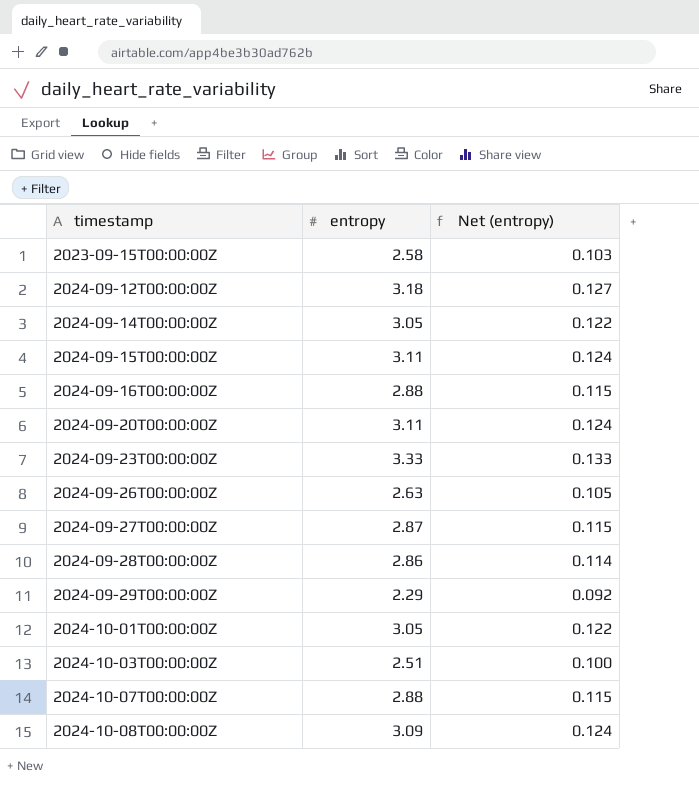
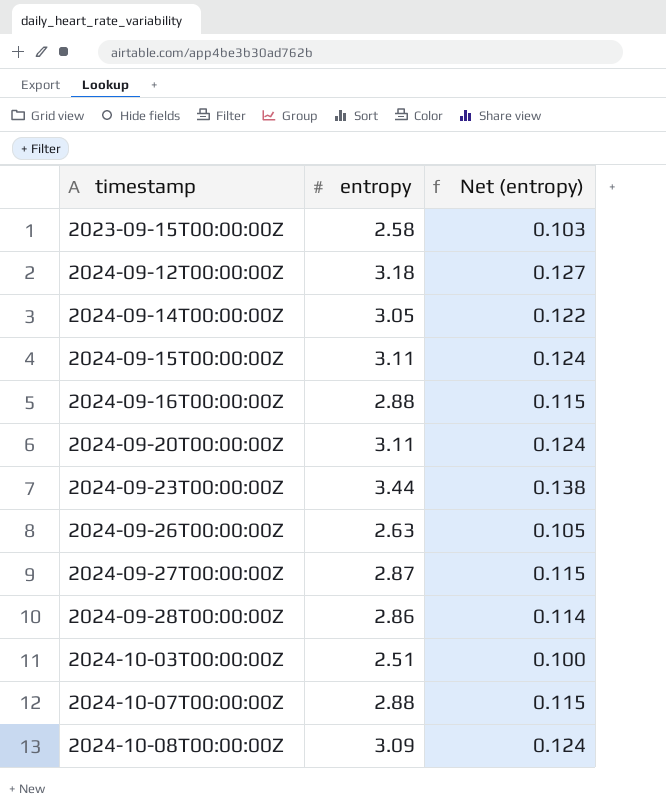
row 2024-09-29T00:00:00Z: 2.29 | 0.092 -> none
row 2024-10-01T00:00:00Z: 3.05 | 0.122 -> none
2024-09-23T00:00:00Z | entropy: 3.33 -> 3.44
2024-09-23T00:00:00Z | Net (entropy): 0.133 -> 0.138

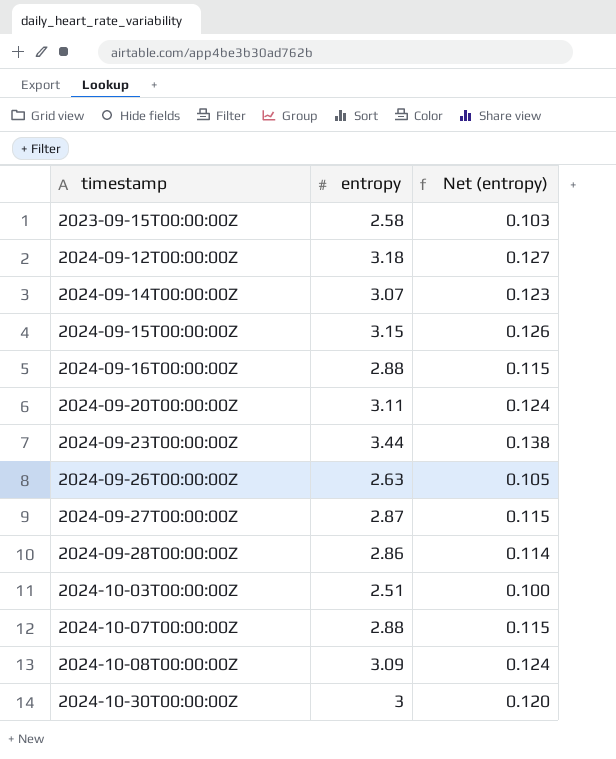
2024-09-14T00:00:00Z | entropy: 3.05 -> 3.07
2024-09-14T00:00:00Z | Net (entropy): 0.122 -> 0.123
2024-09-15T00:00:00Z | entropy: 3.11 -> 3.15
2024-09-15T00:00:00Z | Net (entropy): 0.124 -> 0.126
row 2024-10-30T00:00:00Z: none -> 3 | 0.120

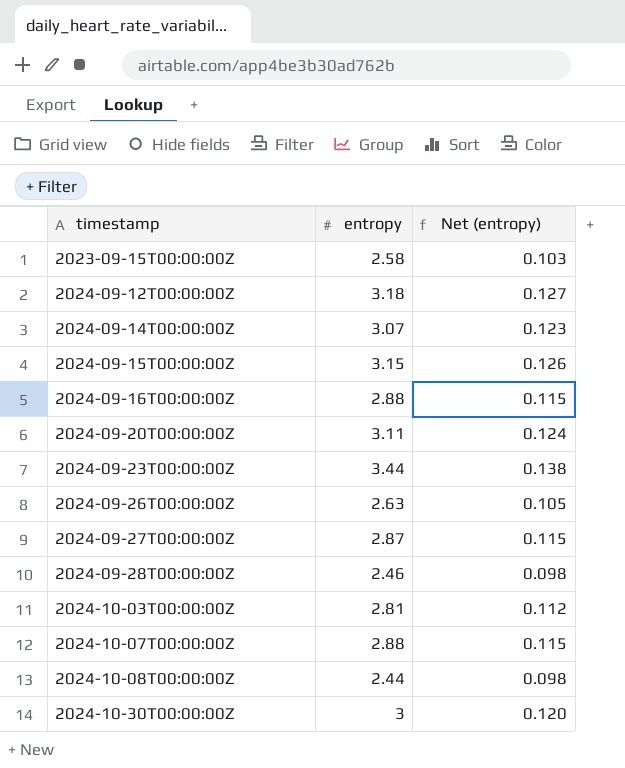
2024-09-28T00:00:00Z | entropy: 2.86 -> 2.46
2024-09-28T00:00:00Z | Net (entropy): 0.114 -> 0.098
2024-10-03T00:00:00Z | entropy: 2.51 -> 2.81
2024-10-03T00:00:00Z | Net (entropy): 0.100 -> 0.112
2024-10-08T00:00:00Z | entropy: 3.09 -> 2.44
2024-10-08T00:00:00Z | Net (entropy): 0.124 -> 0.098

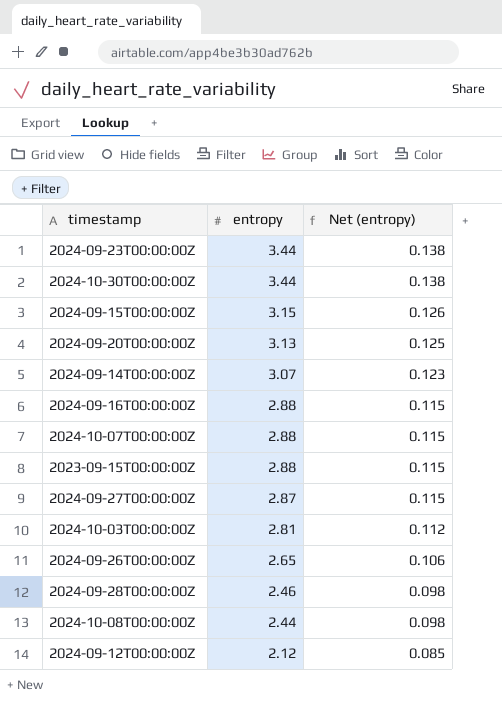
row order: timestamp ascending -> entropy descending
2024-10-30T00:00:00Z | entropy: 3 -> 3.44
2024-10-30T00:00:00Z | Net (entropy): 0.120 -> 0.138
2024-09-20T00:00:00Z | entropy: 3.11 -> 3.13
2024-09-20T00:00:00Z | Net (entropy): 0.124 -> 0.125
2023-09-15T00:00:00Z | entropy: 2.58 -> 2.88
2023-09-15T00:00:00Z | Net (entropy): 0.103 -> 0.115
2024-09-26T00:00:00Z | entropy: 2.63 -> 2.65
2024-09-26T00:00:00Z | Net (entropy): 0.105 -> 0.106
2024-09-12T00:00:00Z | entropy: 3.18 -> 2.12
2024-09-12T00:00:00Z | Net (entropy): 0.127 -> 0.085

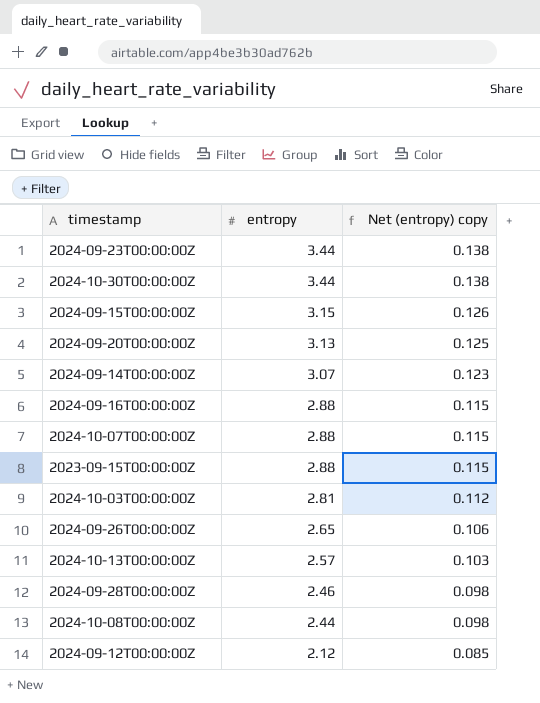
column name: Net (entropy) -> Net (entropy) copy
row 2024-09-27T00:00:00Z: 2.87 | 0.115 -> none
row 2024-10-13T00:00:00Z: none -> 2.57 | 0.103

